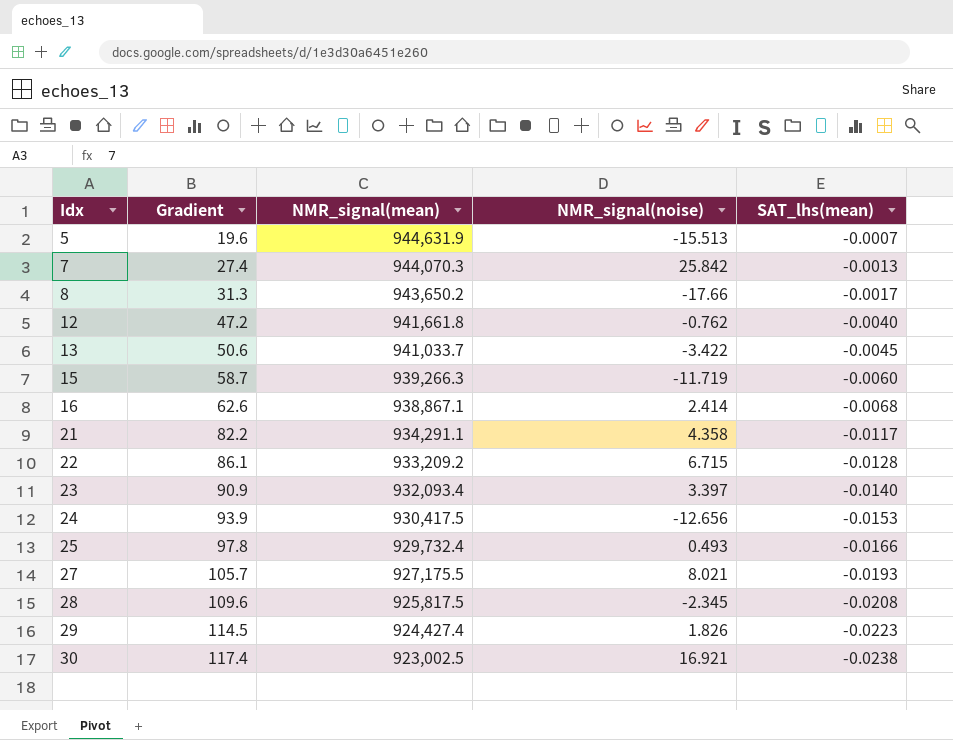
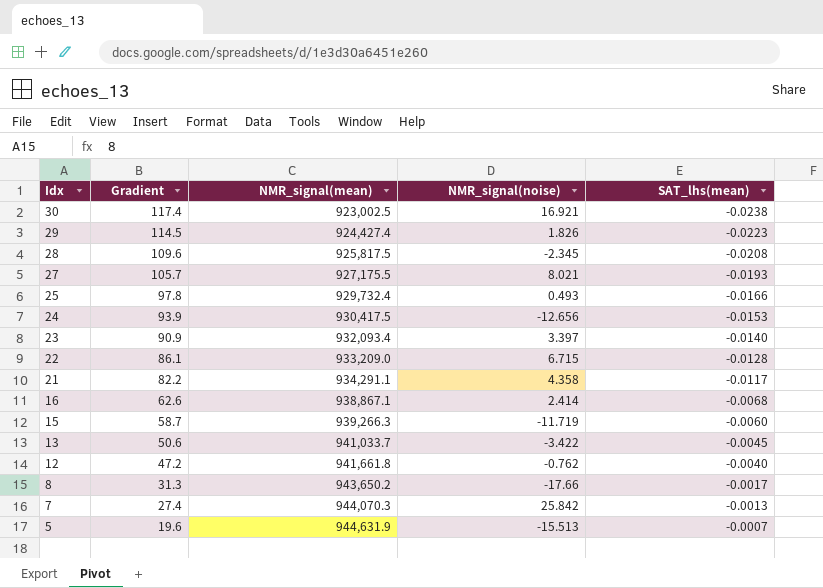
row order: Idx ascending -> Idx descending
22 | NMR_signal(mean): 933,209.2 -> 933,209.0

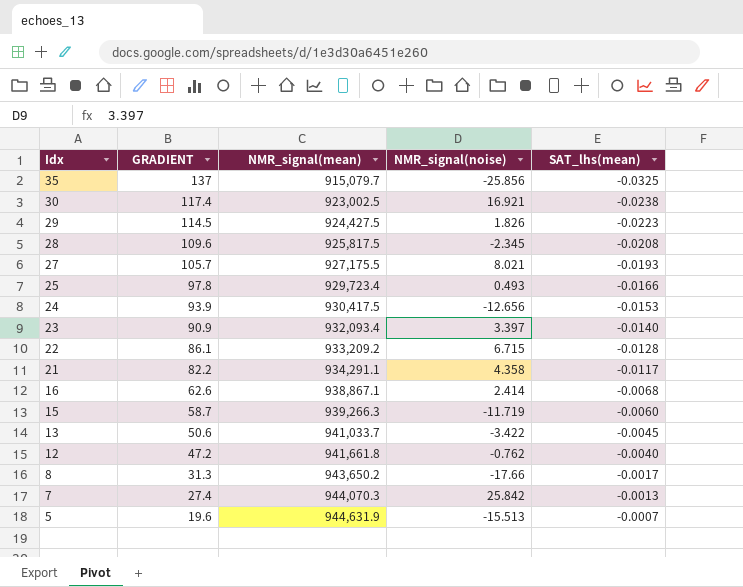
column name: Gradient -> GRADIENT
row 35: none -> 137 | 915,079.7 | -25.856 | -0.0325
29 | NMR_signal(mean): 924,427.4 -> 924,427.5
25 | NMR_signal(mean): 929,732.4 -> 929,723.4
22 | NMR_signal(mean): 933,209.0 -> 933,209.2

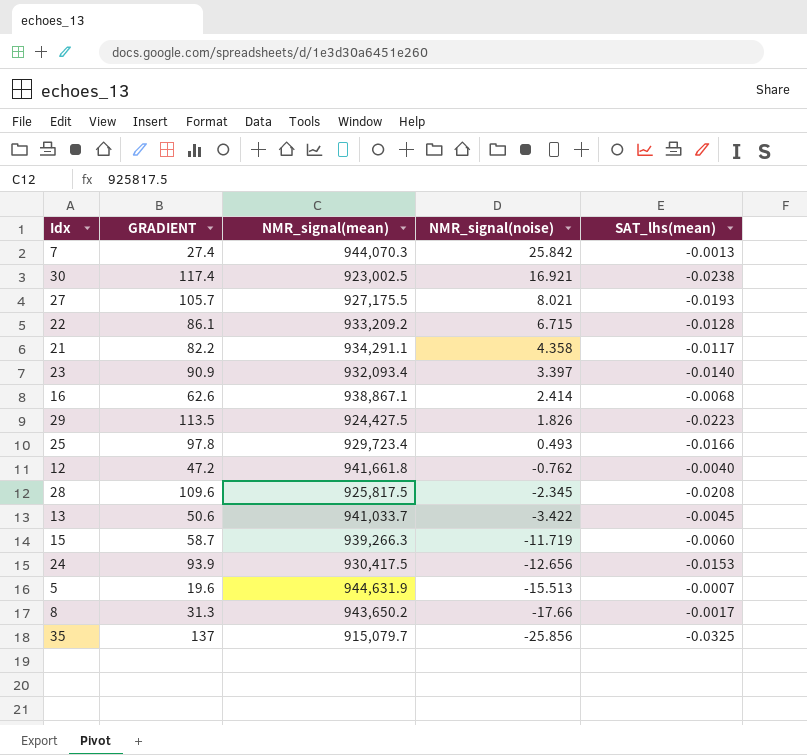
row order: Idx descending -> NMR_signal(noise) descending
29 | GRADIENT: 114.5 -> 113.5

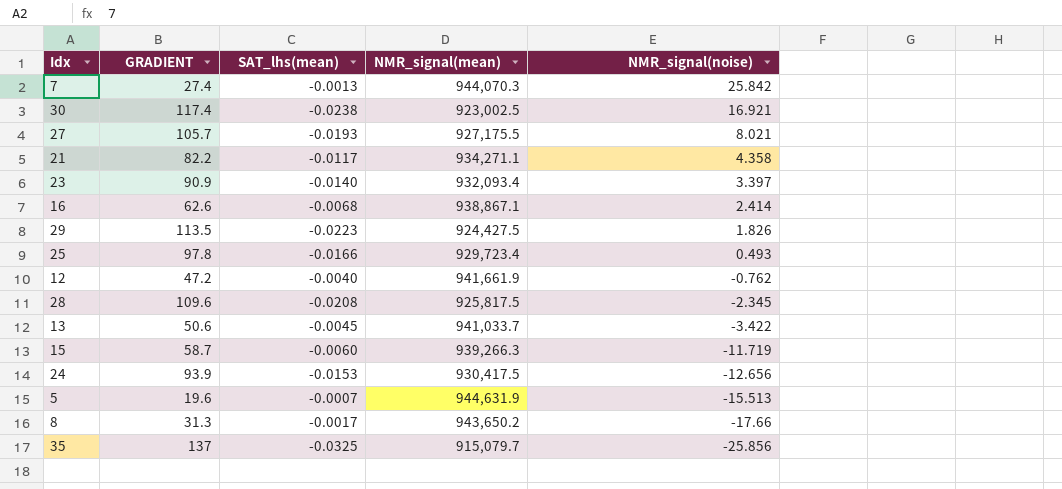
column SAT_lhs(mean) | position: 5 -> 3
row 22: 86.1 | 933,209.2 | 6.715 | -0.0128 -> none
21 | NMR_signal(mean): 934,291.1 -> 934,271.1
12 | NMR_signal(mean): 941,661.8 -> 941,661.9

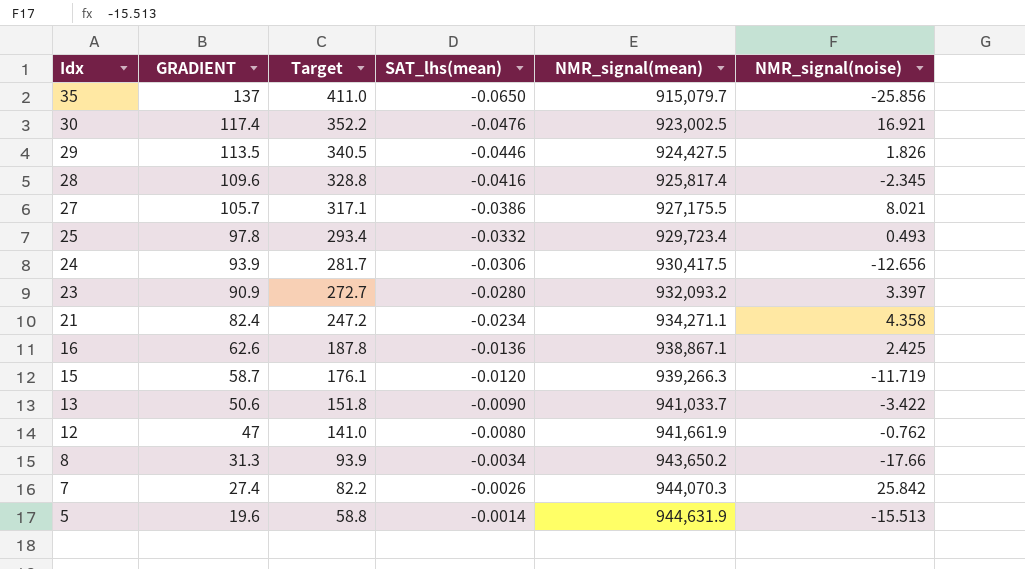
row order: NMR_signal(noise) descending -> Idx descending
column Target | formula: none -> [GRADIENT] * 3
35 | SAT_lhs(mean): -0.0325 -> -0.0650
30 | SAT_lhs(mean): -0.0238 -> -0.0476
29 | SAT_lhs(mean): -0.0223 -> -0.0446
28 | SAT_lhs(mean): -0.0208 -> -0.0416
28 | NMR_signal(mean): 925,817.5 -> 925,817.4
27 | SAT_lhs(mean): -0.0193 -> -0.0386
25 | SAT_lhs(mean): -0.0166 -> -0.0332
24 | SAT_lhs(mean): -0.0153 -> -0.0306
23 | SAT_lhs(mean): -0.0140 -> -0.0280
23 | NMR_signal(mean): 932,093.4 -> 932,093.2
21 | GRADIENT: 82.2 -> 82.4
21 | SAT_lhs(mean): -0.0117 -> -0.0234
16 | SAT_lhs(mean): -0.0068 -> -0.0136
16 | NMR_signal(noise): 2.414 -> 2.425
15 | SAT_lhs(mean): -0.0060 -> -0.0120
13 | SAT_lhs(mean): -0.0045 -> -0.0090
12 | GRADIENT: 47.2 -> 47
12 | SAT_lhs(mean): -0.0040 -> -0.0080
8 | SAT_lhs(mean): -0.0017 -> -0.0034
7 | SAT_lhs(mean): -0.0013 -> -0.0026
5 | SAT_lhs(mean): -0.0007 -> -0.0014

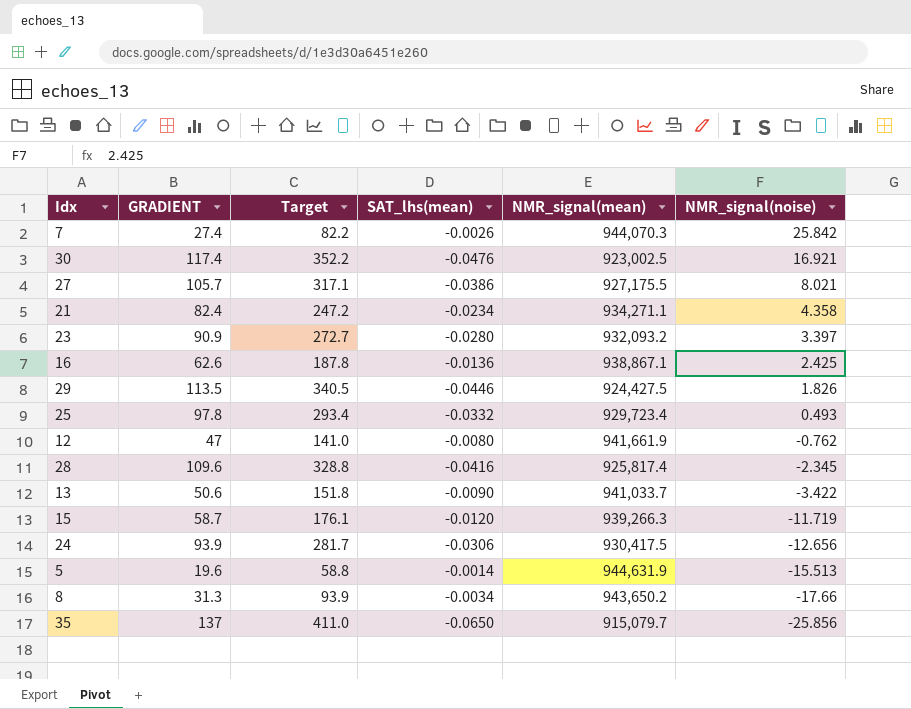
row order: Idx descending -> NMR_signal(noise) descending

